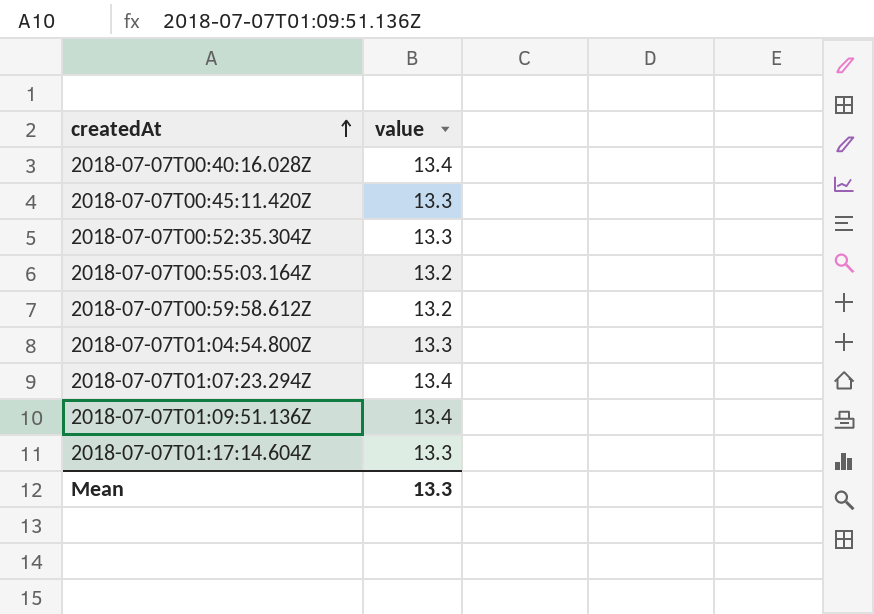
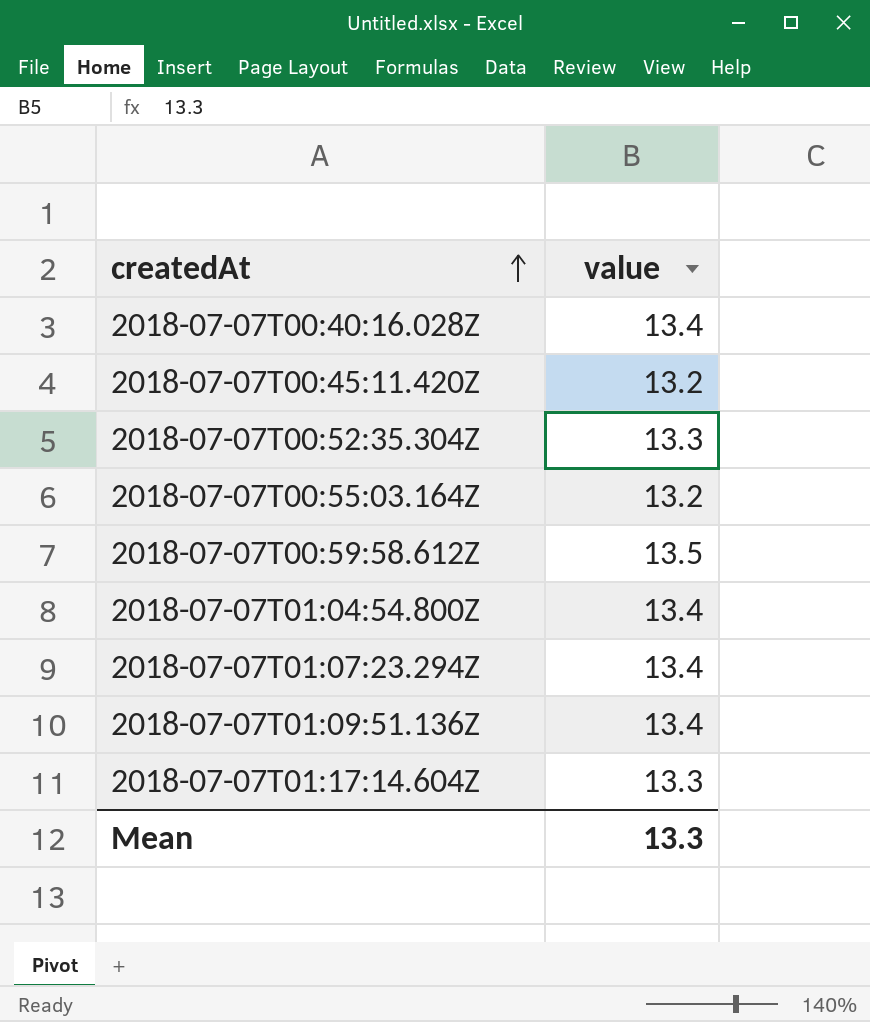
2018-07-07T00:45:11.420Z | value: 13.3 -> 13.2
2018-07-07T00:59:58.612Z | value: 13.2 -> 13.5
2018-07-07T01:04:54.800Z | value: 13.3 -> 13.4

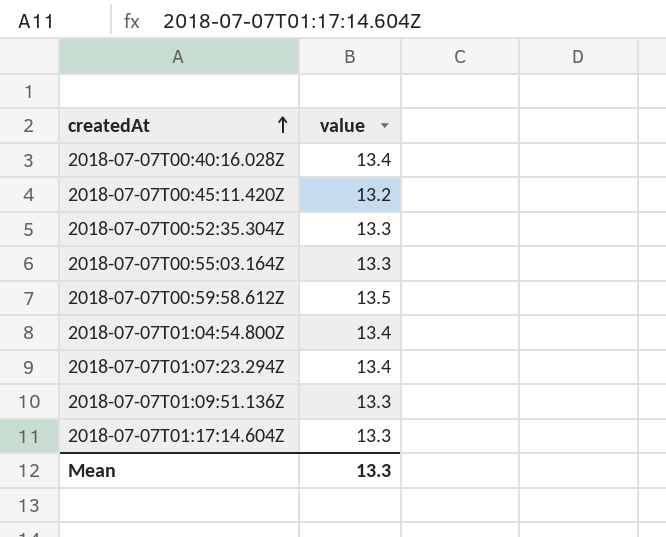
2018-07-07T00:55:03.164Z | value: 13.2 -> 13.3
2018-07-07T01:09:51.136Z | value: 13.4 -> 13.3

